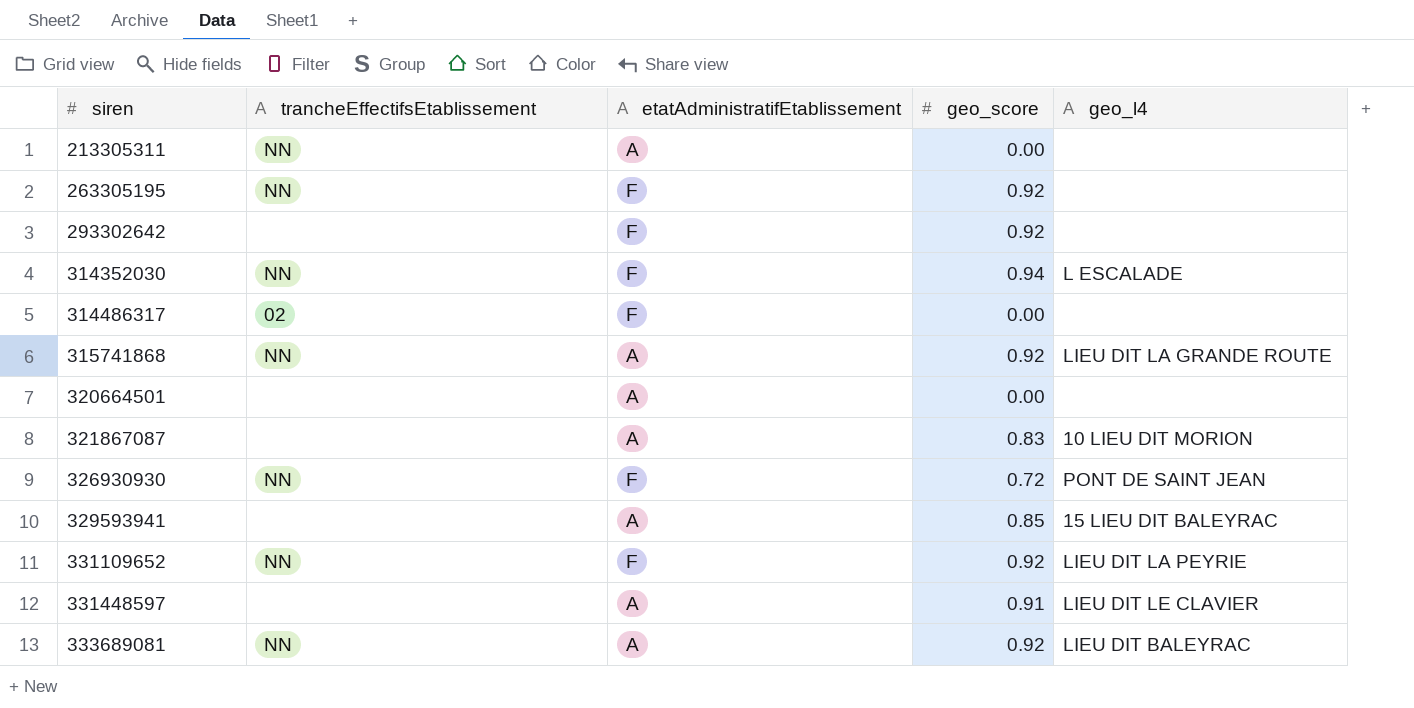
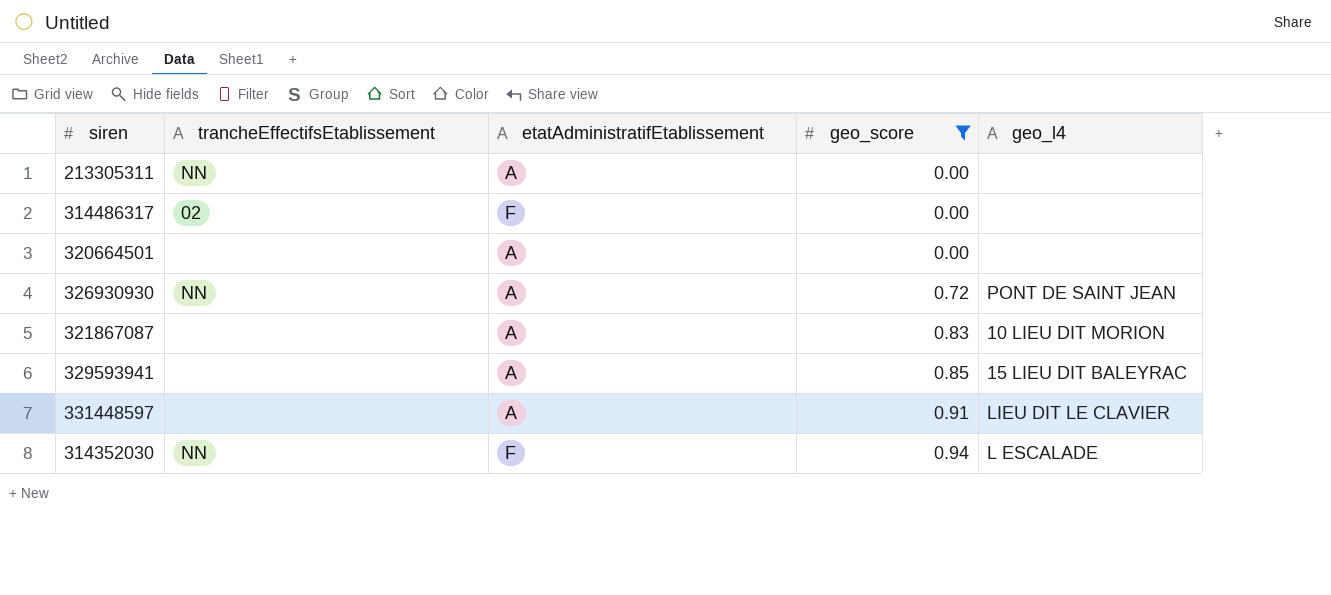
filter: none -> geo_score != 0.92
row order: siren ascending -> geo_score ascending
326930930 | etatAdministratifEtablissement: F -> A

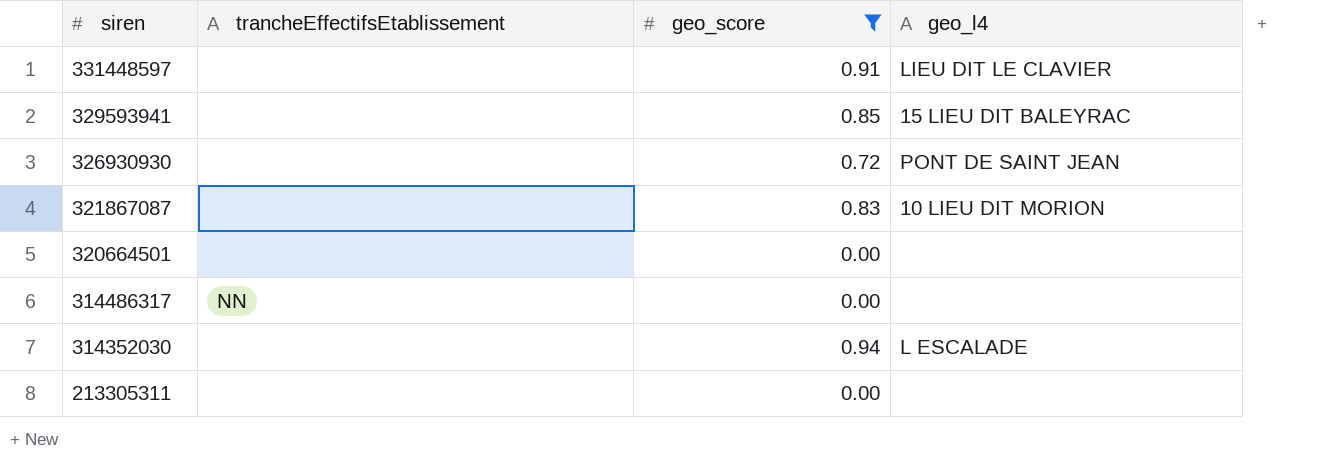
row order: geo_score ascending -> siren descending
column etatAdministratifEtablissement | position: 3 -> none
326930930 | trancheEffectifsEtablissement: NN -> none
314486317 | trancheEffectifsEtablissement: 02 -> NN
314352030 | trancheEffectifsEtablissement: NN -> none
213305311 | trancheEffectifsEtablissement: NN -> none

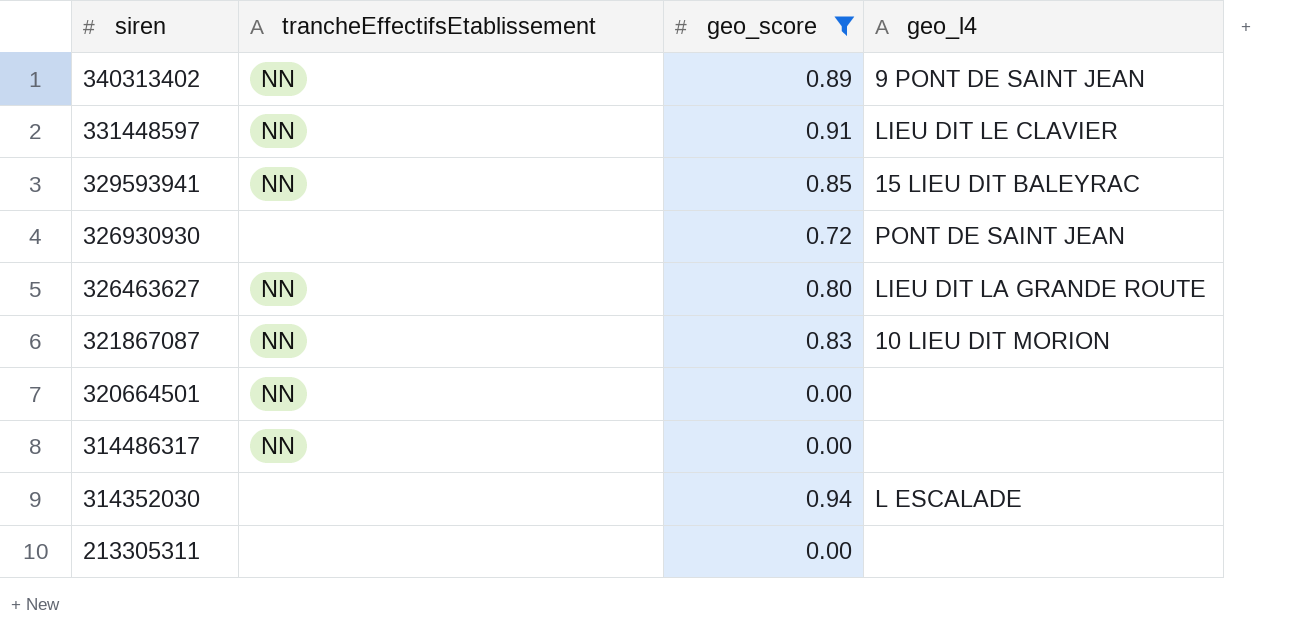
row 340313402: none -> NN | 0.89 | 9 PONT DE SAINT JEAN
331448597 | trancheEffectifsEtablissement: none -> NN
329593941 | trancheEffectifsEtablissement: none -> NN
row 326463627: none -> NN | 0.80 | LIEU DIT LA GRANDE ROUTE
321867087 | trancheEffectifsEtablissement: none -> NN
320664501 | trancheEffectifsEtablissement: none -> NN

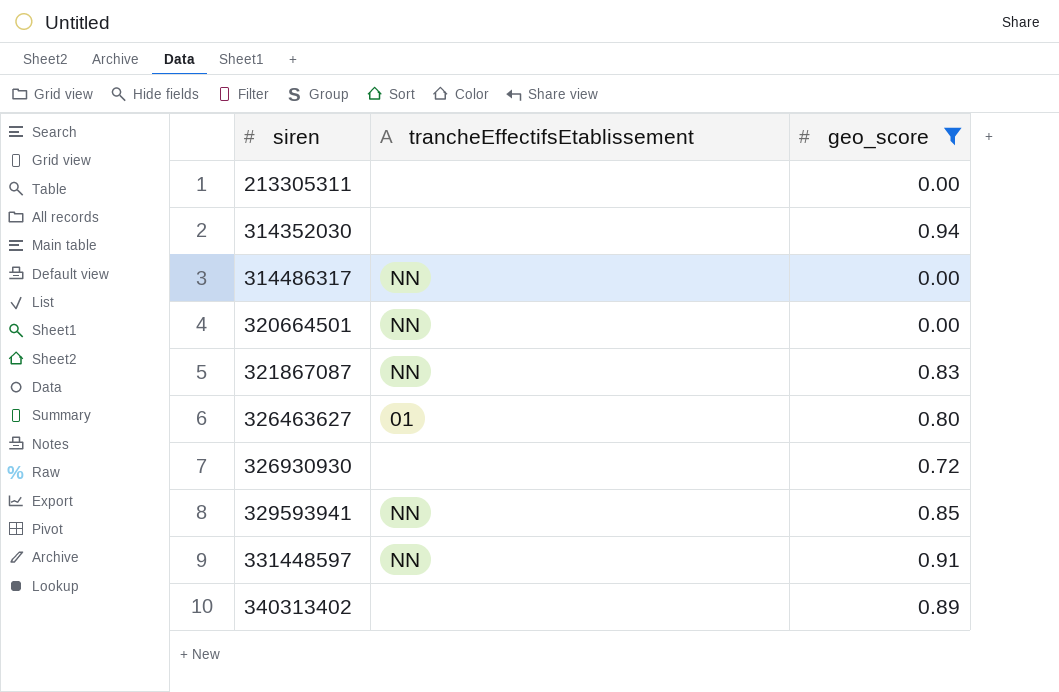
row order: siren descending -> siren ascending
column geo_l4 | position: 4 -> none
326463627 | trancheEffectifsEtablissement: NN -> 01
340313402 | trancheEffectifsEtablissement: NN -> none

